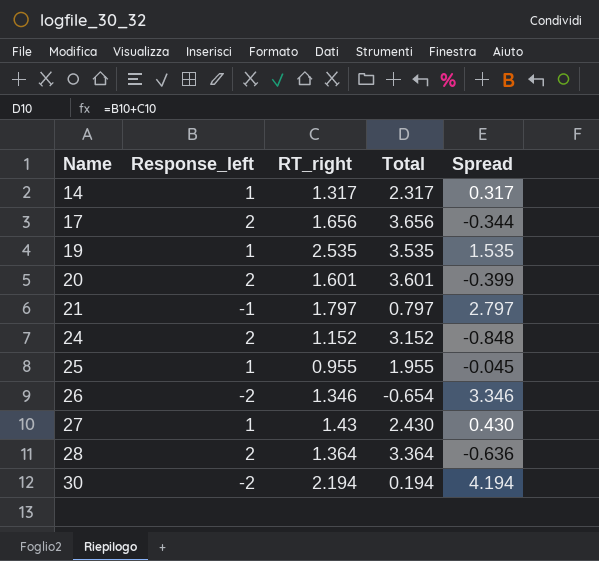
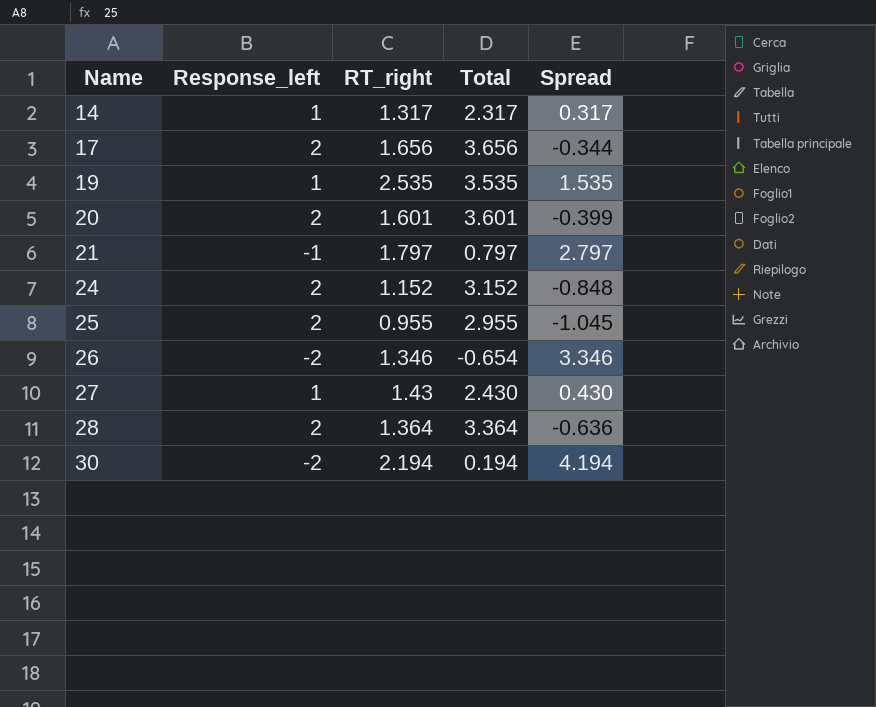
25 | Response_left: 1 -> 2
25 | Total: 1.955 -> 2.955
25 | Spread: -0.045 -> -1.045

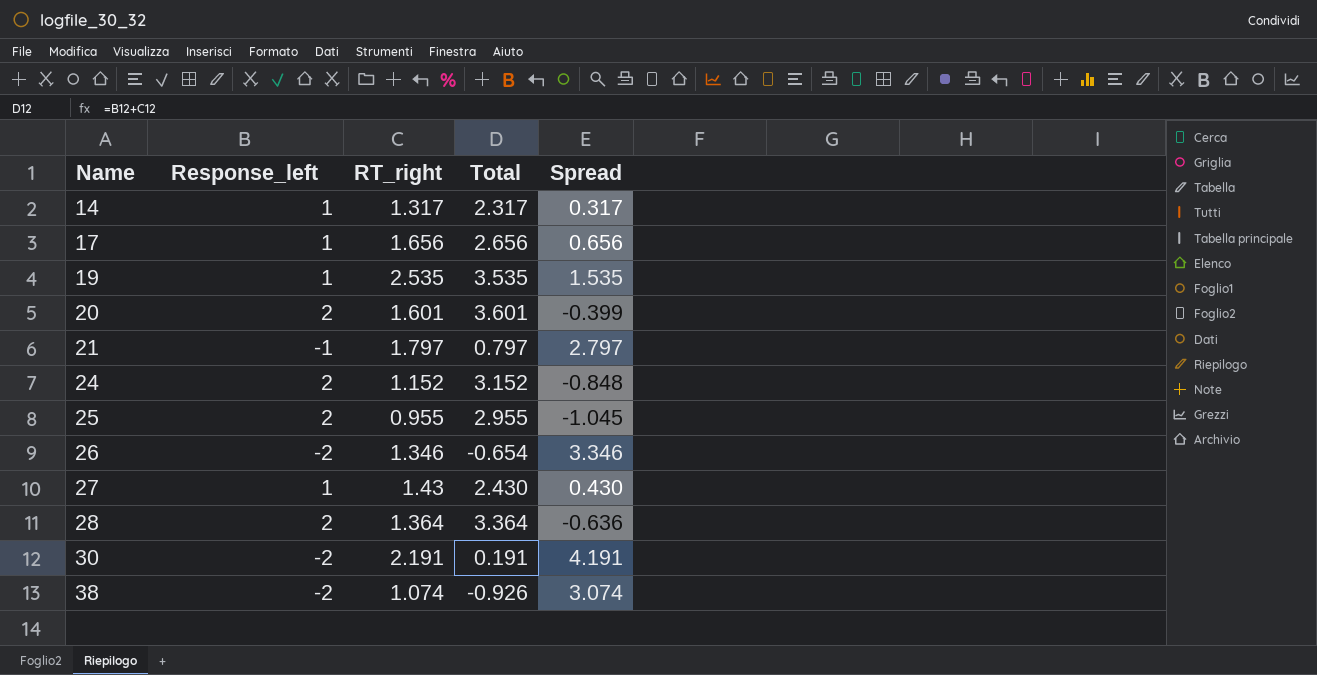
17 | Response_left: 2 -> 1
17 | Total: 3.656 -> 2.656
17 | Spread: -0.344 -> 0.656
30 | RT_right: 2.194 -> 2.191
30 | Total: 0.194 -> 0.191
30 | Spread: 4.194 -> 4.191
row 38: none -> -2 | 1.074 | -0.926 | 3.074

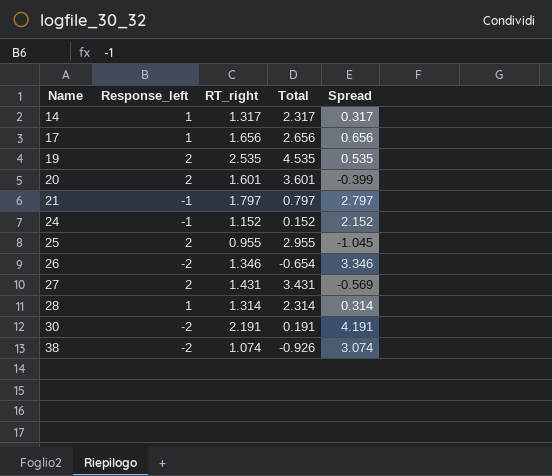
19 | Response_left: 1 -> 2
19 | Total: 3.535 -> 4.535
19 | Spread: 1.535 -> 0.535
24 | Response_left: 2 -> -1
24 | Total: 3.152 -> 0.152
24 | Spread: -0.848 -> 2.152
27 | Response_left: 1 -> 2
27 | RT_right: 1.43 -> 1.431
27 | Total: 2.430 -> 3.431
27 | Spread: 0.430 -> -0.569
28 | Response_left: 2 -> 1
28 | RT_right: 1.364 -> 1.314
28 | Total: 3.364 -> 2.314
28 | Spread: -0.636 -> 0.314

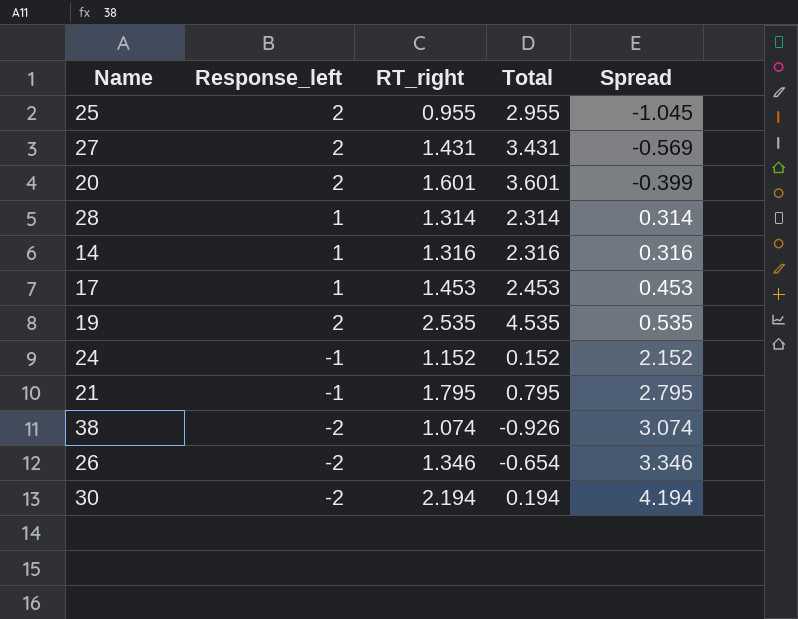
row order: Name ascending -> Spread ascending
14 | RT_right: 1.317 -> 1.316
14 | Total: 2.317 -> 2.316
14 | Spread: 0.317 -> 0.316
17 | RT_right: 1.656 -> 1.453
17 | Total: 2.656 -> 2.453
17 | Spread: 0.656 -> 0.453
21 | RT_right: 1.797 -> 1.795
21 | Total: 0.797 -> 0.795
21 | Spread: 2.797 -> 2.795
30 | RT_right: 2.191 -> 2.194
30 | Total: 0.191 -> 0.194
30 | Spread: 4.191 -> 4.194

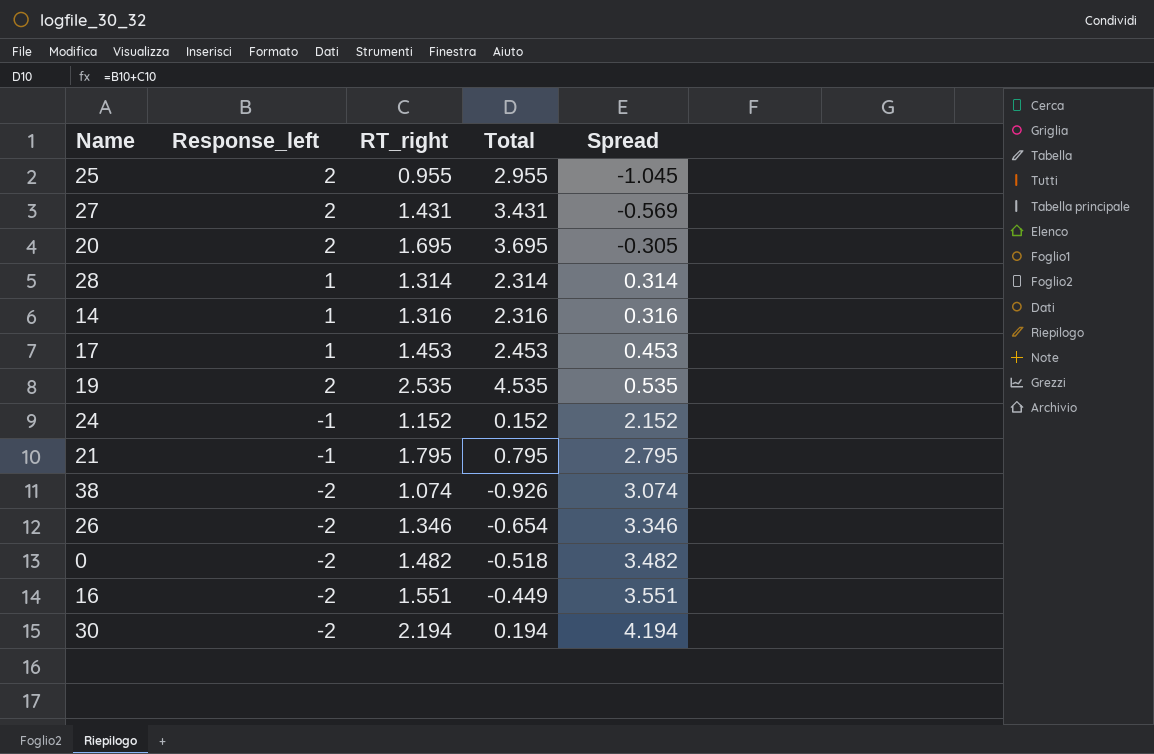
20 | RT_right: 1.601 -> 1.695
20 | Total: 3.601 -> 3.695
20 | Spread: -0.399 -> -0.305
row 0: none -> -2 | 1.482 | -0.518 | 3.482
row 16: none -> -2 | 1.551 | -0.449 | 3.551

